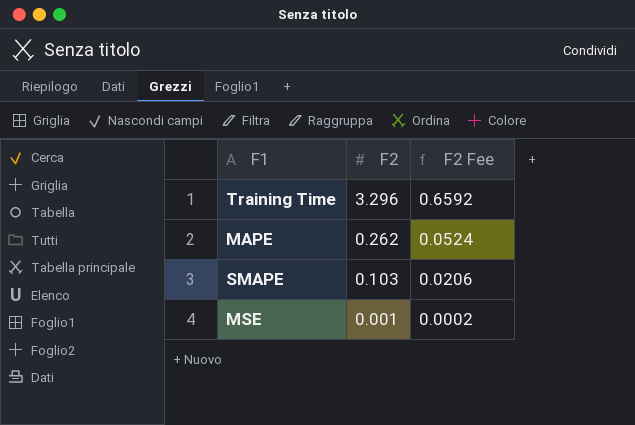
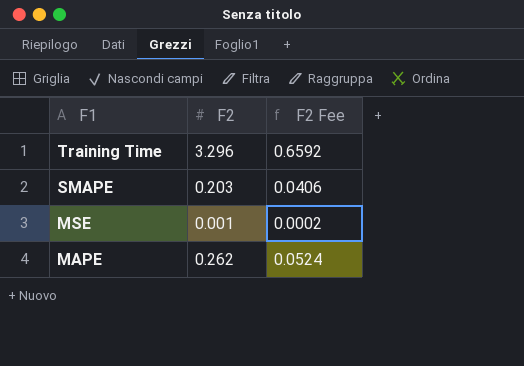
row order: F2 descending -> F1 descending
SMAPE | F2: 0.103 -> 0.203
SMAPE | F2 Fee: 0.0206 -> 0.0406

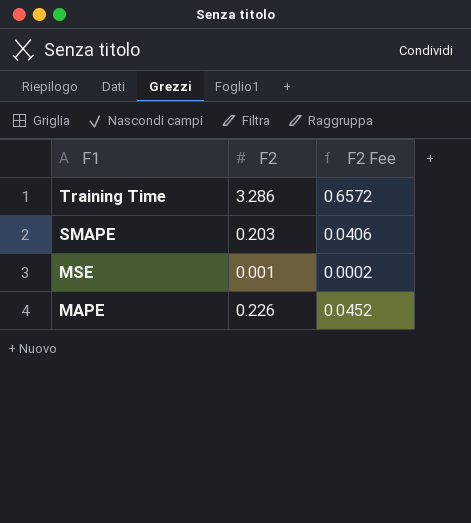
Training Time | F2: 3.296 -> 3.286
Training Time | F2 Fee: 0.6592 -> 0.6572
MAPE | F2: 0.262 -> 0.226
MAPE | F2 Fee: 0.0524 -> 0.0452

